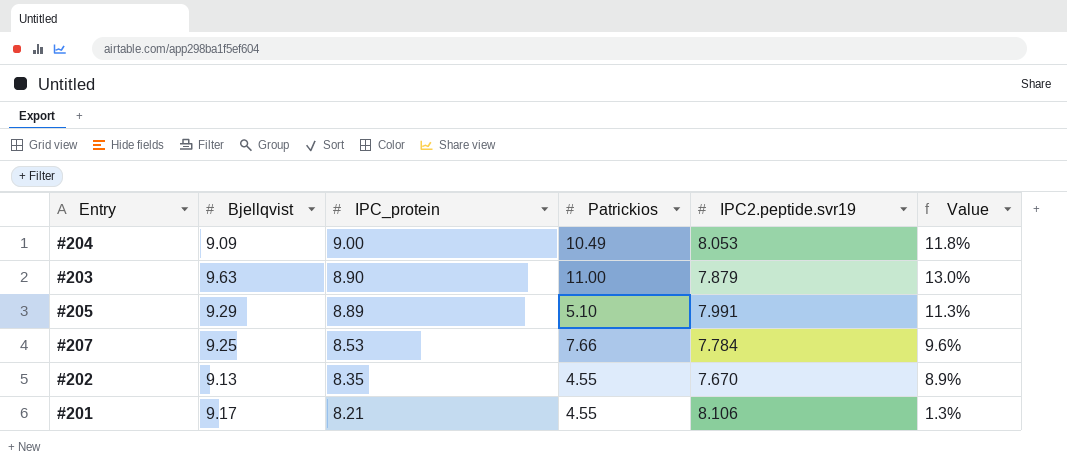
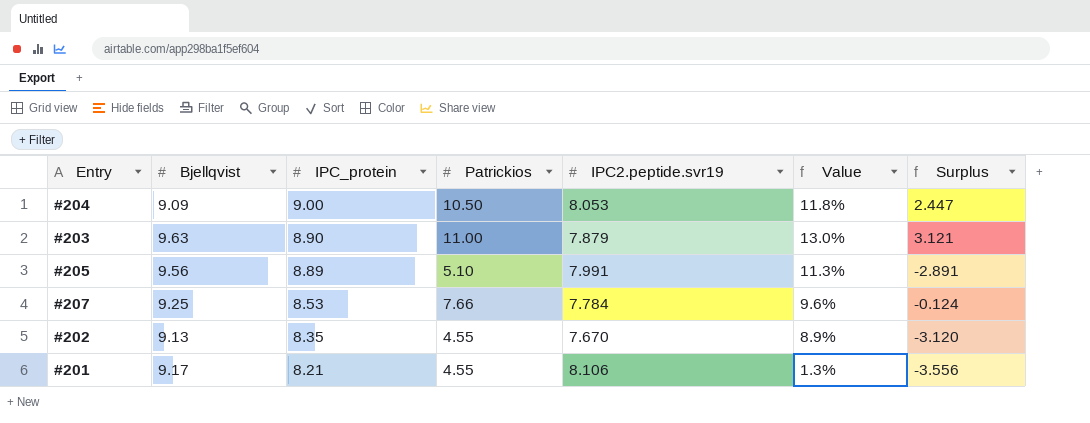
column Surplus | formula: none -> [Patrickios] - [IPC2.peptide.svr19]
#204 | Patrickios: 10.49 -> 10.50
#205 | Bjellqvist: 9.29 -> 9.56

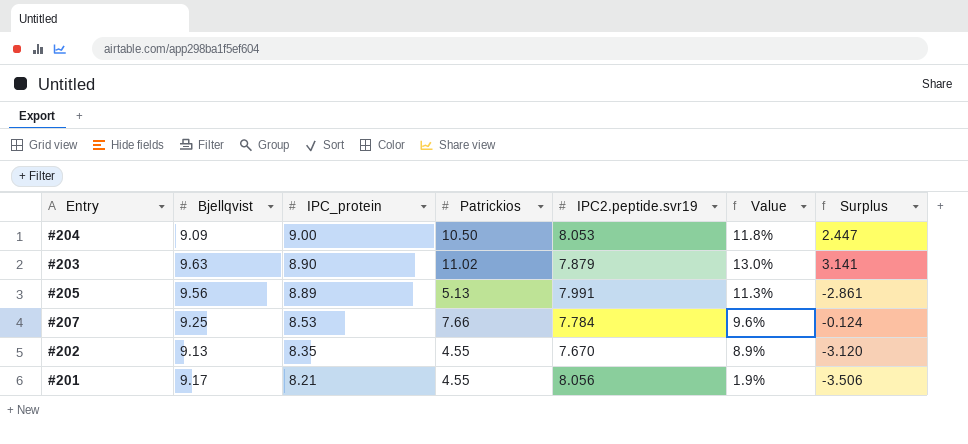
#203 | Patrickios: 11.00 -> 11.02
#203 | Surplus: 3.121 -> 3.141
#205 | Patrickios: 5.10 -> 5.13
#205 | Surplus: -2.891 -> -2.861
#201 | IPC2.peptide.svr19: 8.106 -> 8.056
#201 | Value: 1.3% -> 1.9%
#201 | Surplus: -3.556 -> -3.506

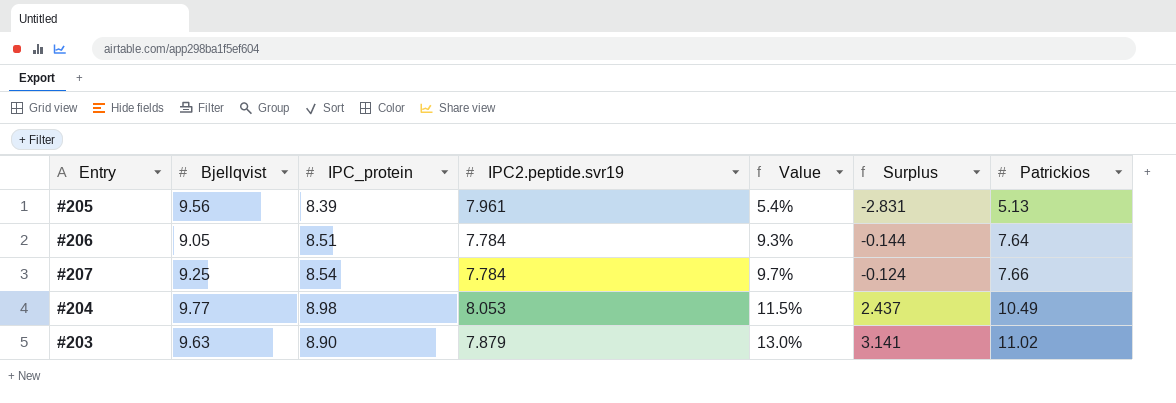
row order: IPC_protein descending -> Value ascending
column Patrickios | position: 4 -> 7
row #202: 9.13 | 8.35 | 4.55 | 7.670 | 8.9% | -3.120 -> none
row #201: 9.17 | 8.21 | 4.55 | 8.056 | 1.9% | -3.506 -> none
#205 | IPC_protein: 8.89 -> 8.39
#205 | IPC2.peptide.svr19: 7.991 -> 7.961
#205 | Value: 11.3% -> 5.4%
#205 | Surplus: -2.861 -> -2.831
row #206: none -> 9.05 | 8.51 | 7.784 | 9.3% | -0.144 | 7.64
#207 | IPC_protein: 8.53 -> 8.54
#207 | Value: 9.6% -> 9.7%
#204 | Bjellqvist: 9.09 -> 9.77
#204 | IPC_protein: 9.00 -> 8.98
#204 | Value: 11.8% -> 11.5%
#204 | Surplus: 2.447 -> 2.437
#204 | Patrickios: 10.50 -> 10.49

